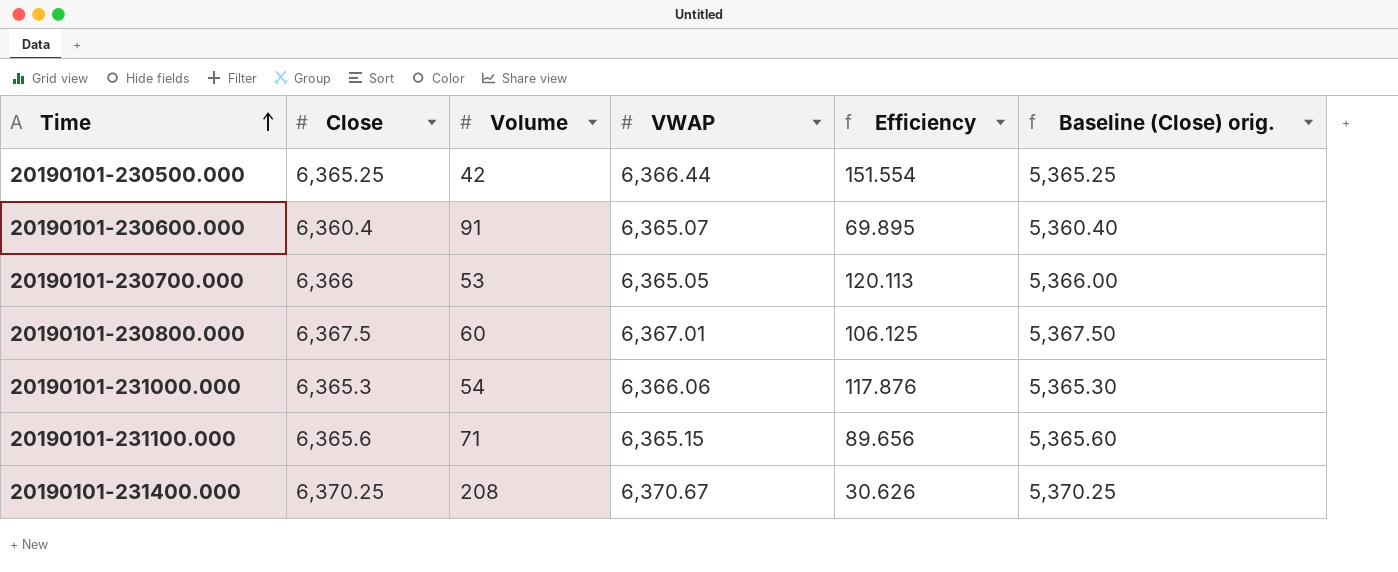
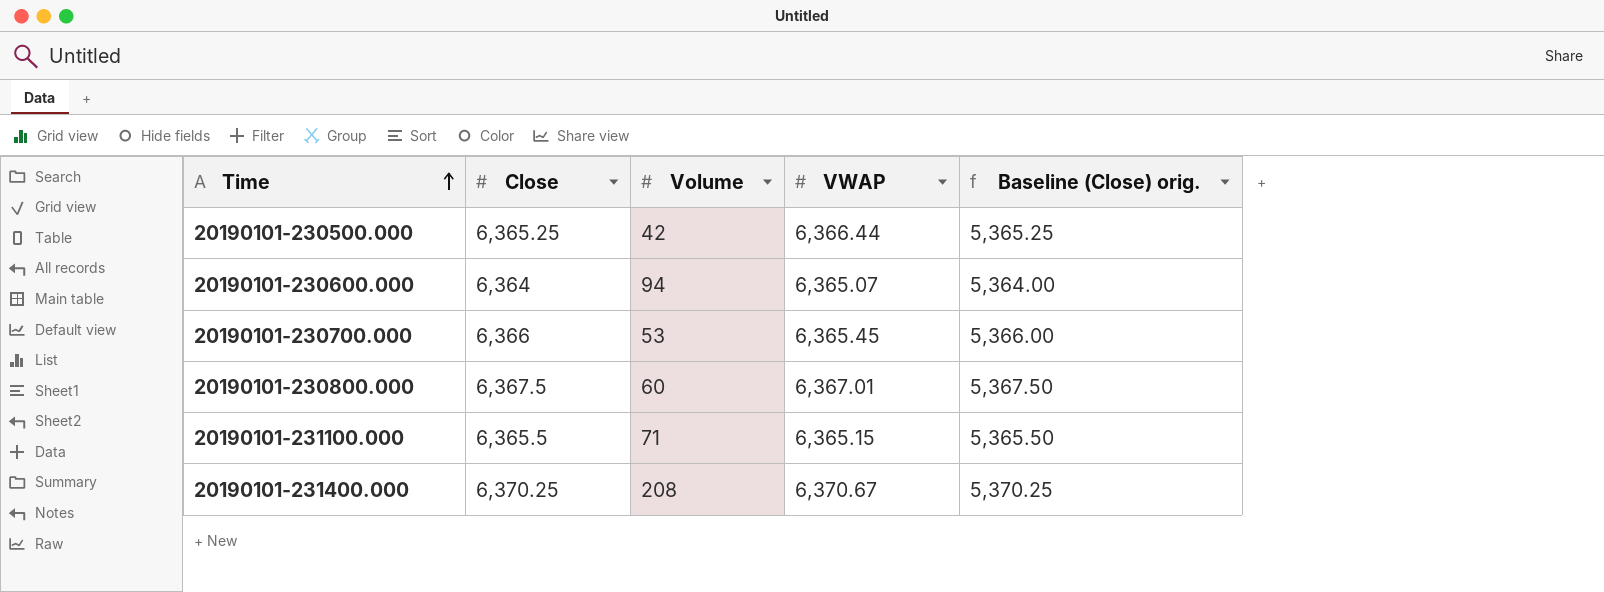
column Efficiency | formula: [Close] / [Volume] -> none
row 20190101-231000.000: 6,365.3 | 54 | 6,366.06 | 117.876 | 5,365.30 -> none
20190101-230600.000 | Close: 6,360.4 -> 6,364
20190101-230600.000 | Volume: 91 -> 94
20190101-230600.000 | Baseline (Close) orig.: 5,360.40 -> 5,364.00
20190101-230700.000 | VWAP: 6,365.05 -> 6,365.45
20190101-231100.000 | Close: 6,365.6 -> 6,365.5
20190101-231100.000 | Baseline (Close) orig.: 5,365.60 -> 5,365.50

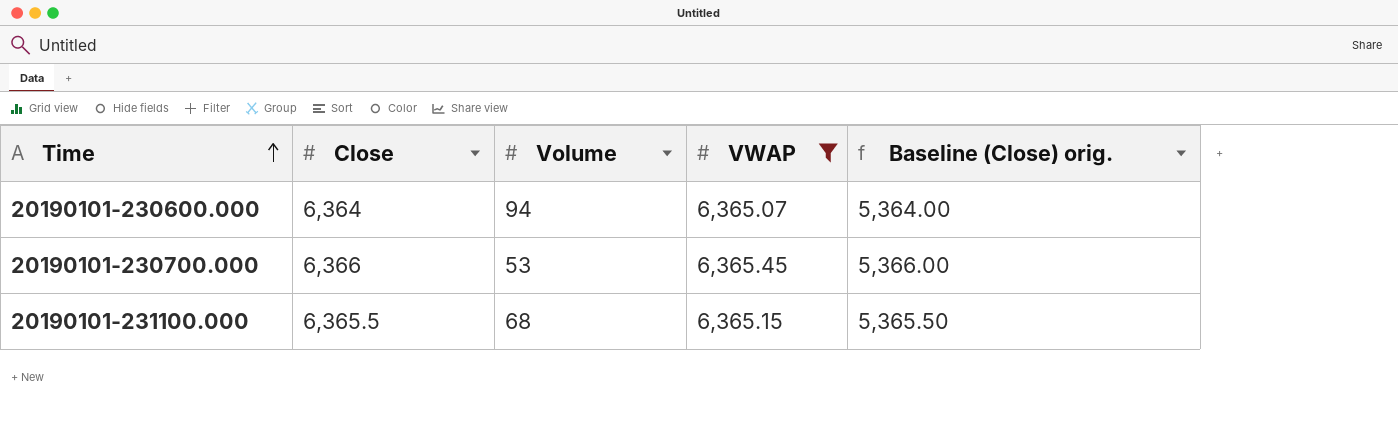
filter: none -> VWAP <= 6,365.45
20190101-231100.000 | Volume: 71 -> 68

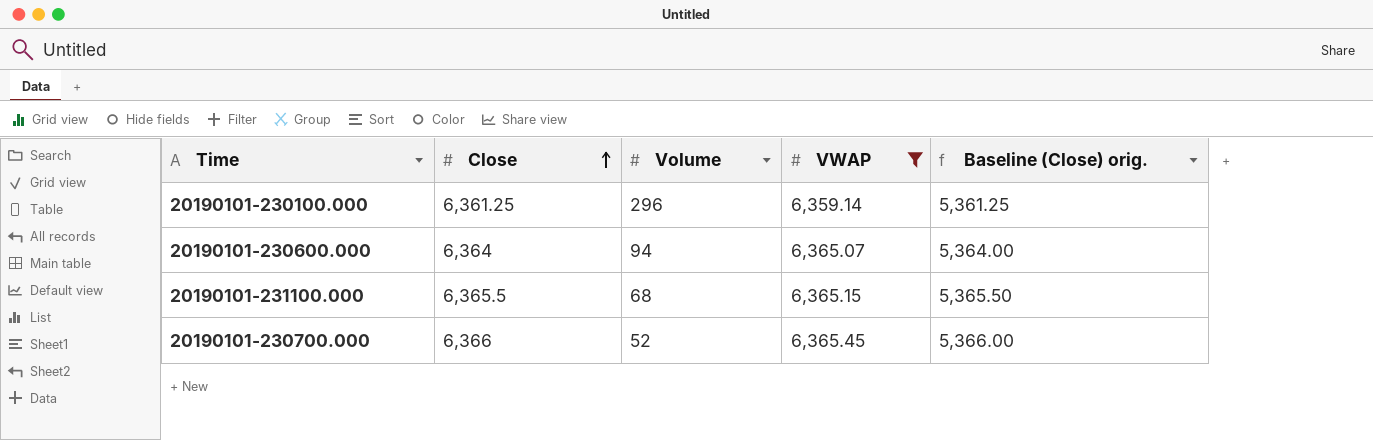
row order: Time ascending -> Close ascending
row 20190101-230100.000: none -> 6,361.25 | 296 | 6,359.14 | 5,361.25
20190101-230700.000 | Volume: 53 -> 52

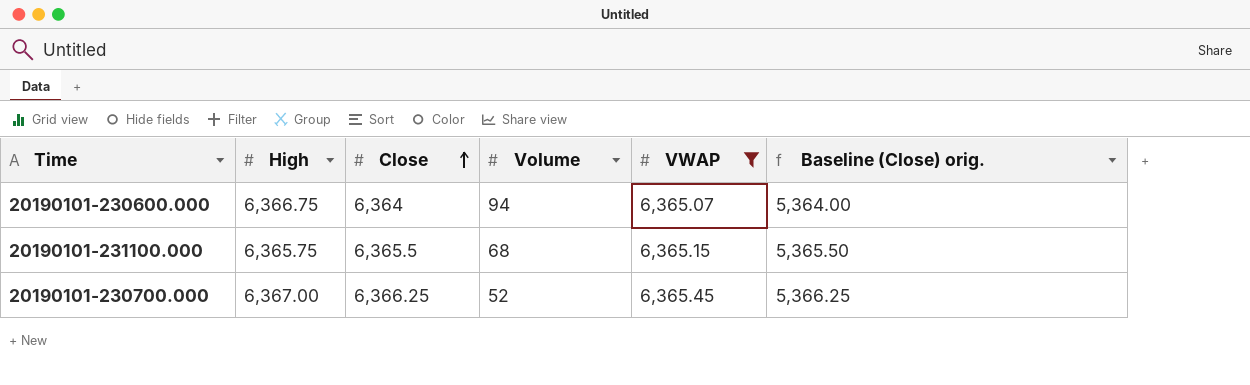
column High | position: none -> 2
row 20190101-230100.000: 6,361.25 | 296 | 6,359.14 | 5,361.25 -> none
20190101-230700.000 | Close: 6,366 -> 6,366.25
20190101-230700.000 | Baseline (Close) orig.: 5,366.00 -> 5,366.25

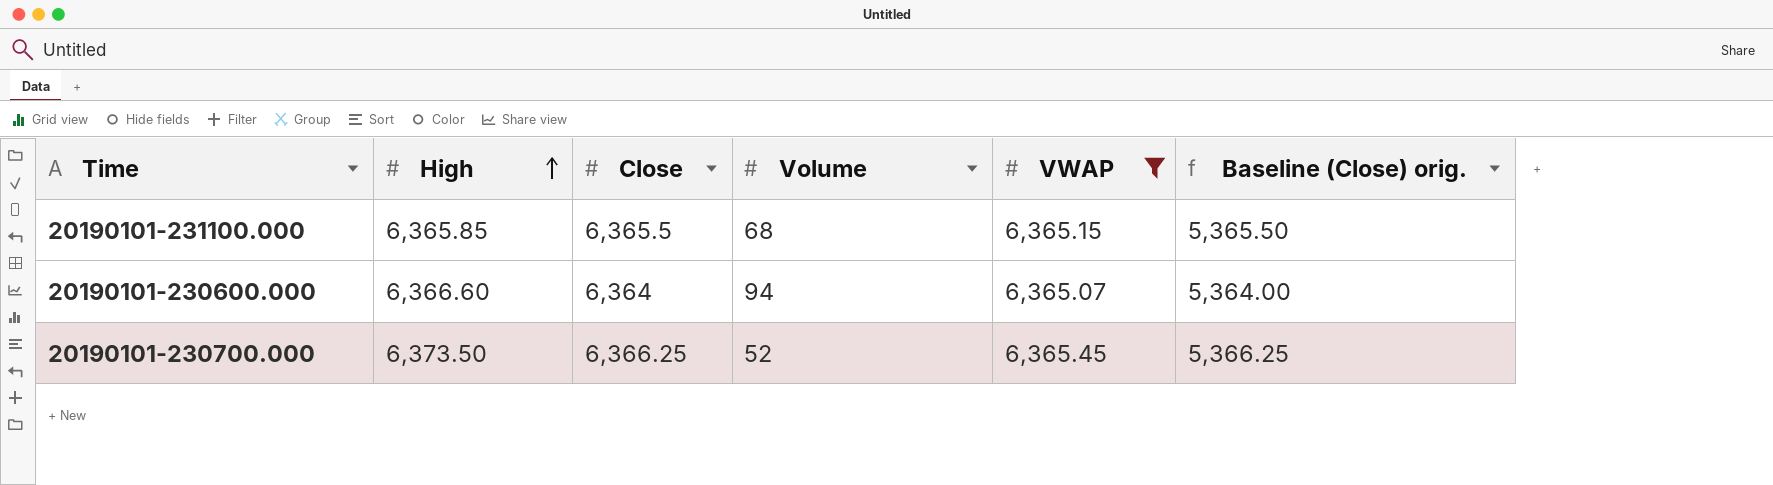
row order: Close ascending -> High ascending
20190101-231100.000 | High: 6,365.75 -> 6,365.85
20190101-230600.000 | High: 6,366.75 -> 6,366.60
20190101-230700.000 | High: 6,367.00 -> 6,373.50

